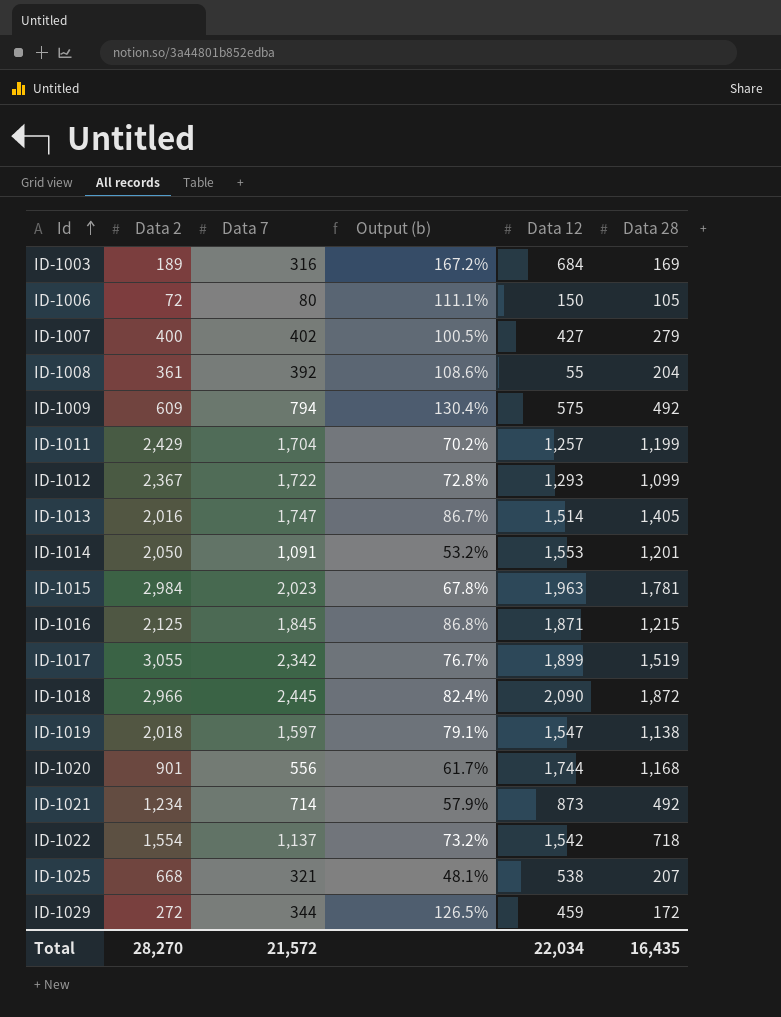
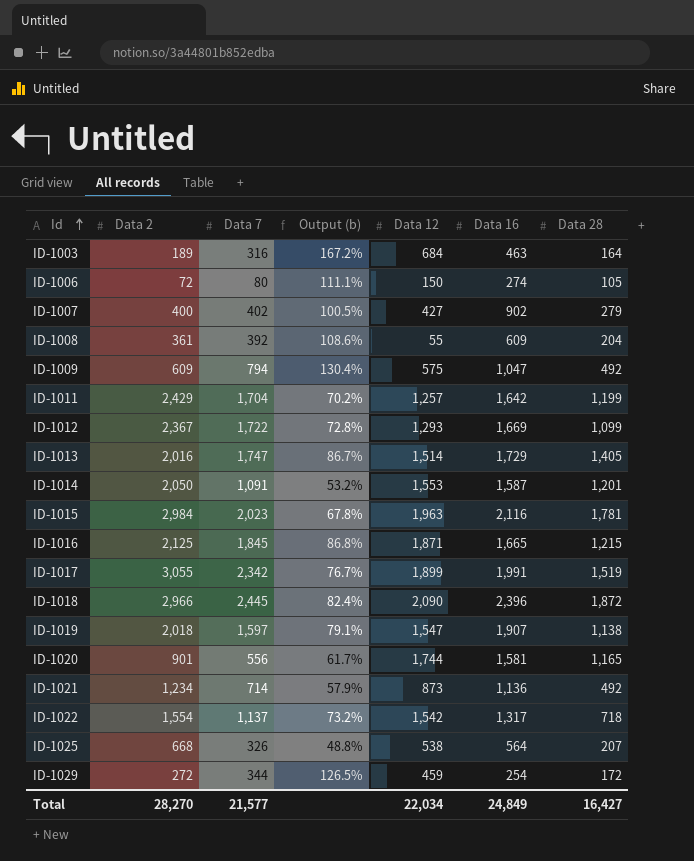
column Data 16 | position: none -> 6
ID-1003 | Data 28: 169 -> 164
ID-1020 | Data 28: 1,168 -> 1,165
ID-1025 | Data 7: 321 -> 326
ID-1025 | Output (b): 48.1% -> 48.8%
Total | Data 7: 21,572 -> 21,577
Total | Data 28: 16,435 -> 16,427

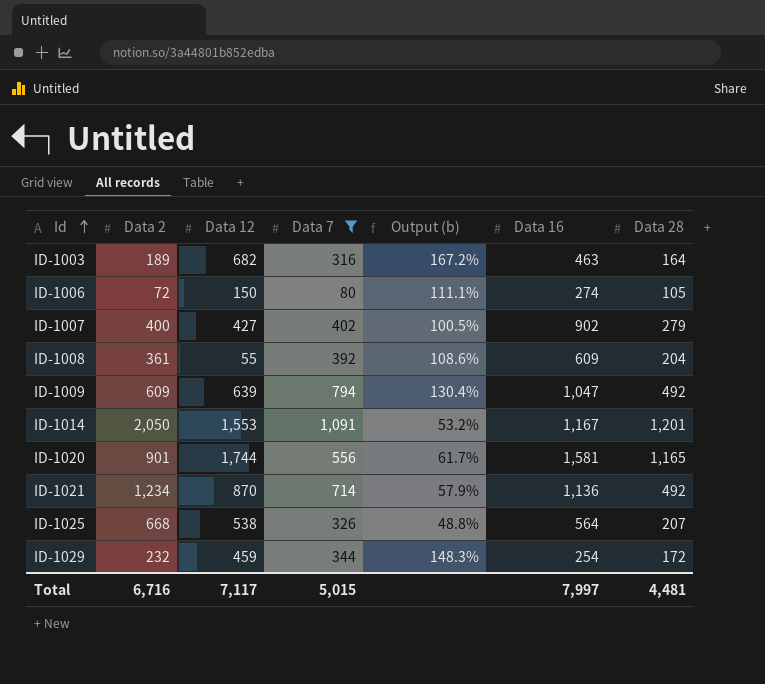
filter: none -> Data 7 <= 1,091
column Data 12 | position: 5 -> 3
ID-1003 | Data 12: 684 -> 682
ID-1009 | Data 12: 575 -> 639
ID-1014 | Data 16: 1,587 -> 1,167
ID-1021 | Data 12: 873 -> 870
ID-1029 | Data 2: 272 -> 232
ID-1029 | Output (b): 126.5% -> 148.3%
Total | Data 2: 28,270 -> 6,716
Total | Data 12: 22,034 -> 7,117
Total | Data 7: 21,577 -> 5,015
Total | Data 16: 24,849 -> 7,997
Total | Data 28: 16,427 -> 4,481

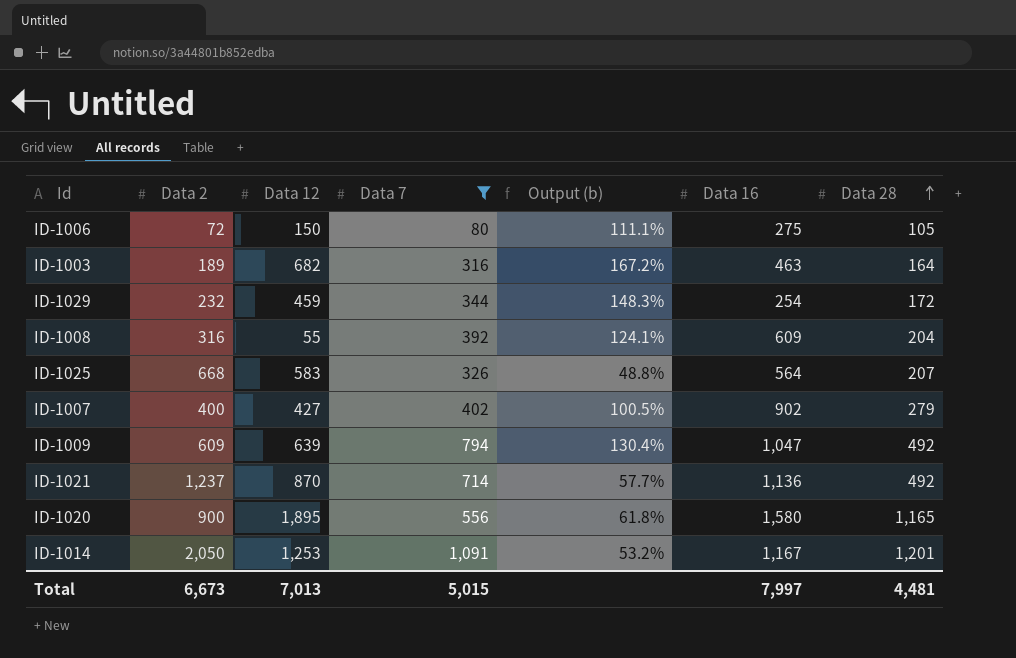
row order: Id ascending -> Data 28 ascending
ID-1006 | Data 16: 274 -> 275
ID-1008 | Data 2: 361 -> 316
ID-1008 | Output (b): 108.6% -> 124.1%
ID-1025 | Data 12: 538 -> 583
ID-1021 | Data 2: 1,234 -> 1,237
ID-1021 | Output (b): 57.9% -> 57.7%
ID-1020 | Data 2: 901 -> 900
ID-1020 | Data 12: 1,744 -> 1,895
ID-1020 | Output (b): 61.7% -> 61.8%
ID-1020 | Data 16: 1,581 -> 1,580
ID-1014 | Data 12: 1,553 -> 1,253
Total | Data 2: 6,716 -> 6,673
Total | Data 12: 7,117 -> 7,013

